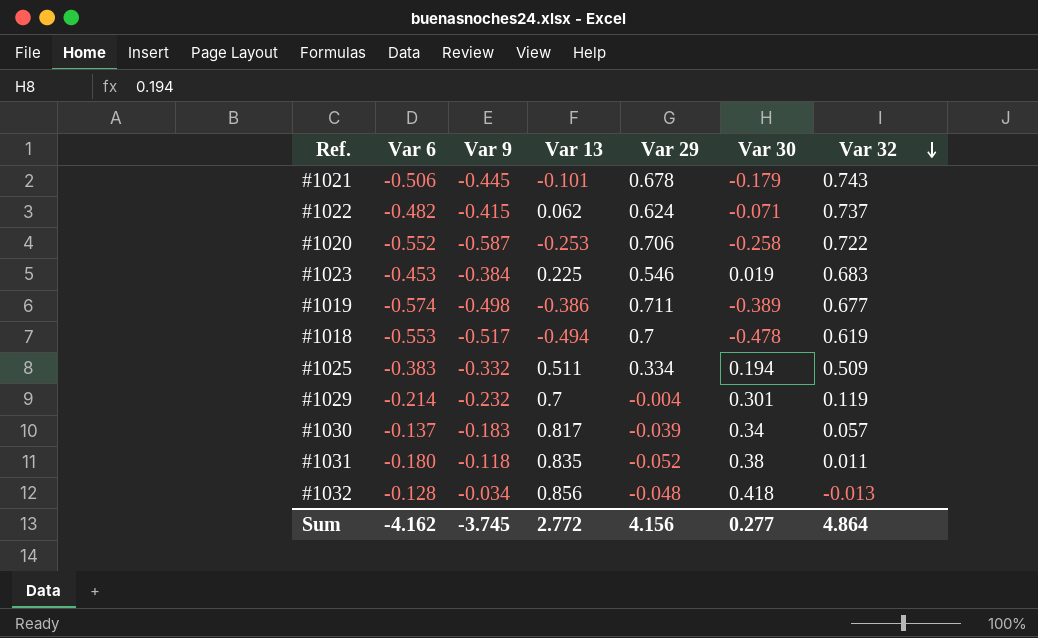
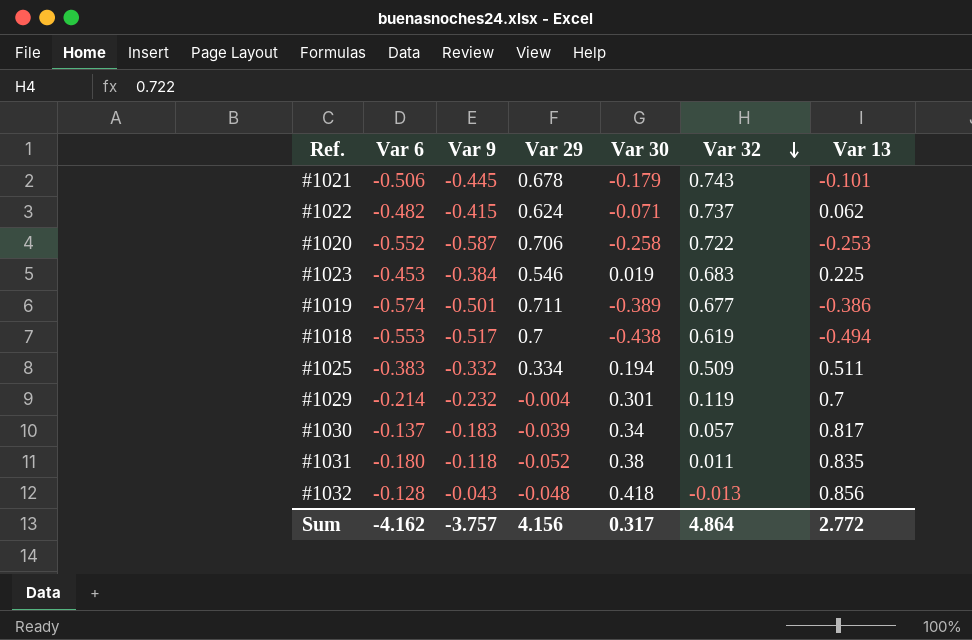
column Var 13 | position: 4 -> 7
#1019 | Var 9: -0.498 -> -0.501
#1018 | Var 30: -0.478 -> -0.438
#1032 | Var 9: -0.034 -> -0.043
Sum | Var 9: -3.745 -> -3.757
Sum | Var 30: 0.277 -> 0.317

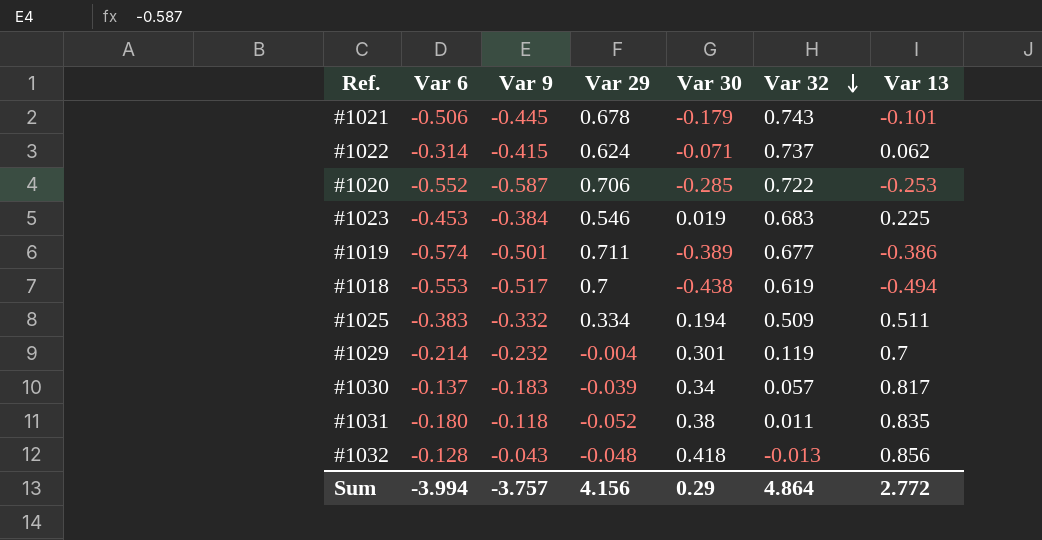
#1022 | Var 6: -0.482 -> -0.314
#1020 | Var 30: -0.258 -> -0.285
Sum | Var 6: -4.162 -> -3.994
Sum | Var 30: 0.317 -> 0.29

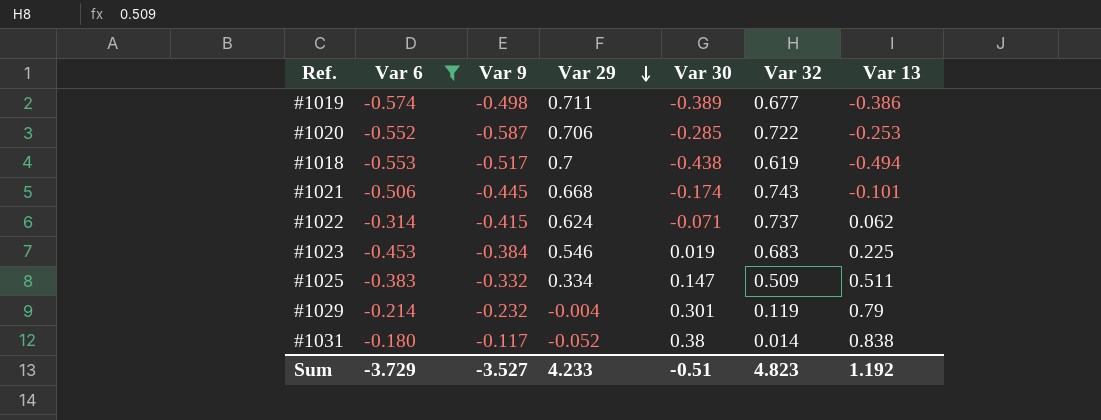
filter: none -> Var 6 <= -0.180
row order: Var 32 descending -> Var 29 descending
#1019 | Var 9: -0.501 -> -0.498
#1021 | Var 29: 0.678 -> 0.668
#1021 | Var 30: -0.179 -> -0.174
#1025 | Var 30: 0.194 -> 0.147
#1029 | Var 13: 0.7 -> 0.79
#1031 | Var 9: -0.118 -> -0.117
#1031 | Var 32: 0.011 -> 0.014
#1031 | Var 13: 0.835 -> 0.838
Sum | Var 6: -3.994 -> -3.729
Sum | Var 9: -3.757 -> -3.527
Sum | Var 29: 4.156 -> 4.233
Sum | Var 30: 0.29 -> -0.51
Sum | Var 32: 4.864 -> 4.823
Sum | Var 13: 2.772 -> 1.192

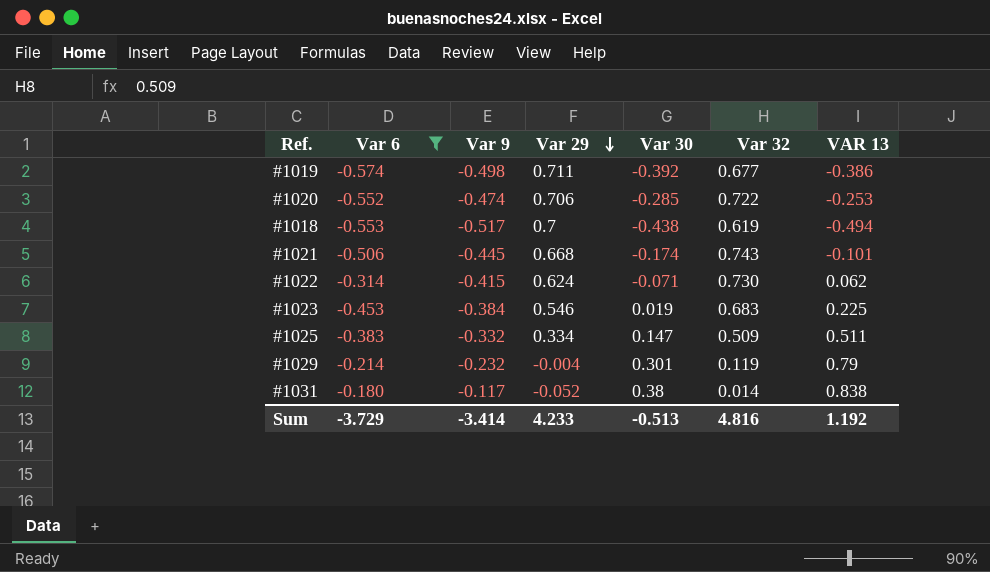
column name: Var 13 -> VAR 13
#1019 | Var 30: -0.389 -> -0.392
#1020 | Var 9: -0.587 -> -0.474
#1022 | Var 32: 0.737 -> 0.730
Sum | Var 9: -3.527 -> -3.414
Sum | Var 30: -0.51 -> -0.513
Sum | Var 32: 4.823 -> 4.816

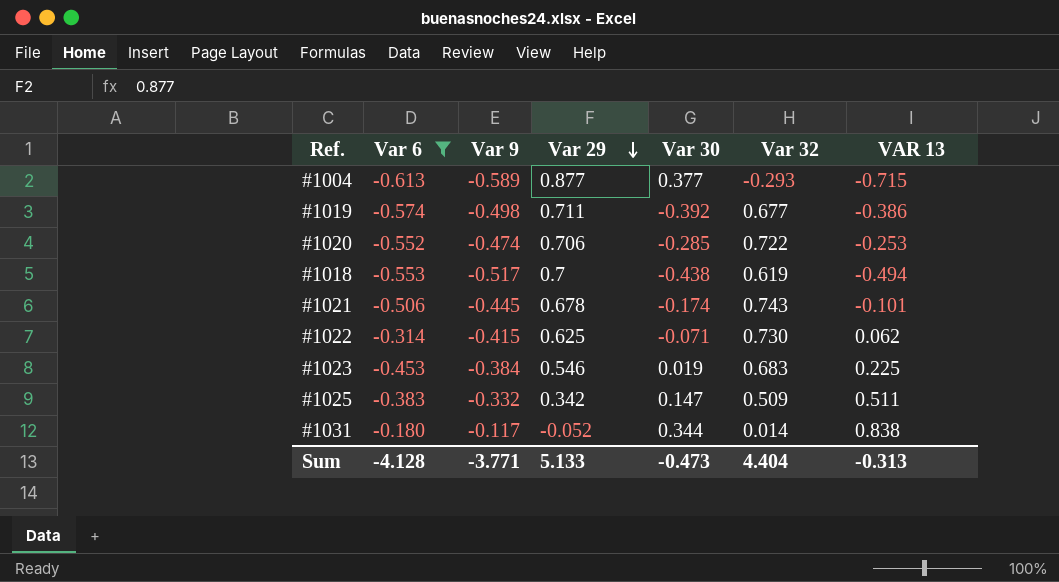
row #1029: -0.214 | -0.232 | -0.004 | 0.301 | 0.119 | 0.79 -> none
row #1004: none -> -0.613 | -0.589 | 0.877 | 0.377 | -0.293 | -0.715
#1021 | Var 29: 0.668 -> 0.678
#1022 | Var 29: 0.624 -> 0.625
#1025 | Var 29: 0.334 -> 0.342
#1031 | Var 30: 0.38 -> 0.344
Sum | Var 6: -3.729 -> -4.128
Sum | Var 9: -3.414 -> -3.771
Sum | Var 29: 4.233 -> 5.133
Sum | Var 30: -0.513 -> -0.473
Sum | Var 32: 4.816 -> 4.404
Sum | VAR 13: 1.192 -> -0.313

